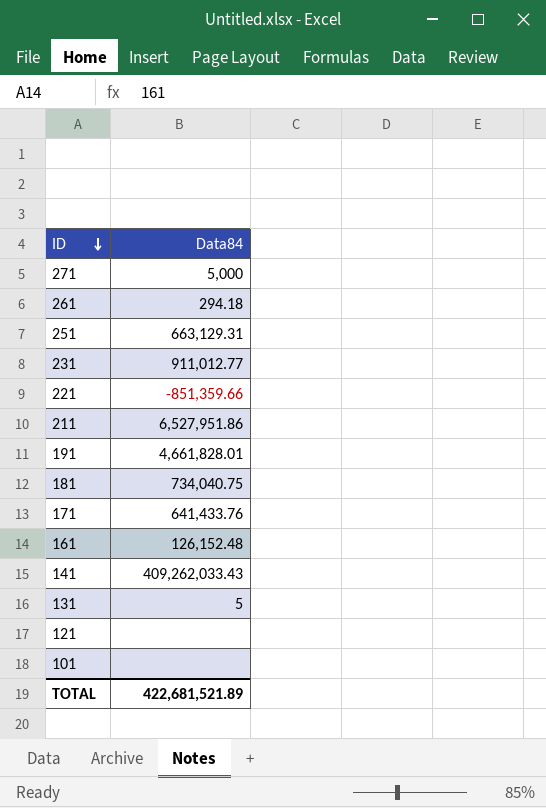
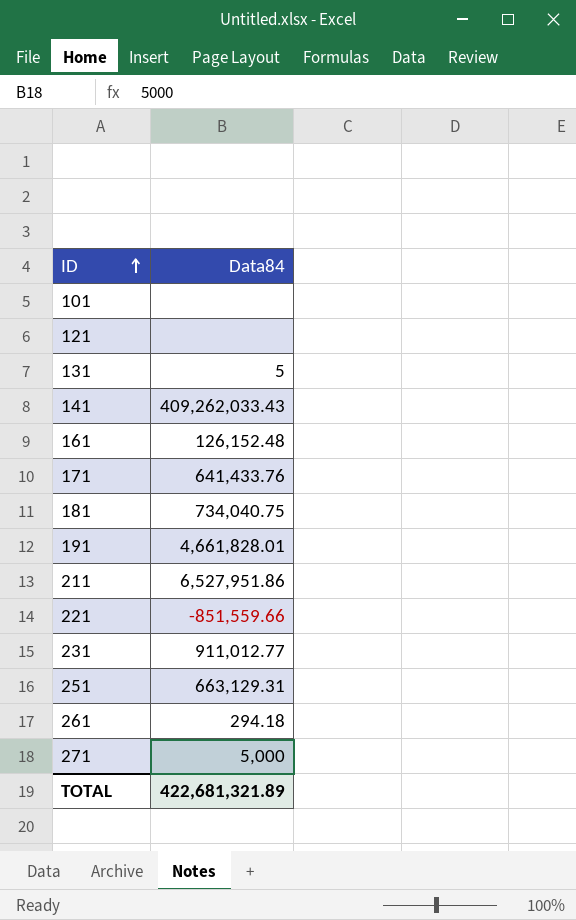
row order: ID descending -> ID ascending
221 | Data84: -851,359.66 -> -851,559.66
TOTAL | Data84: 422,681,521.89 -> 422,681,321.89

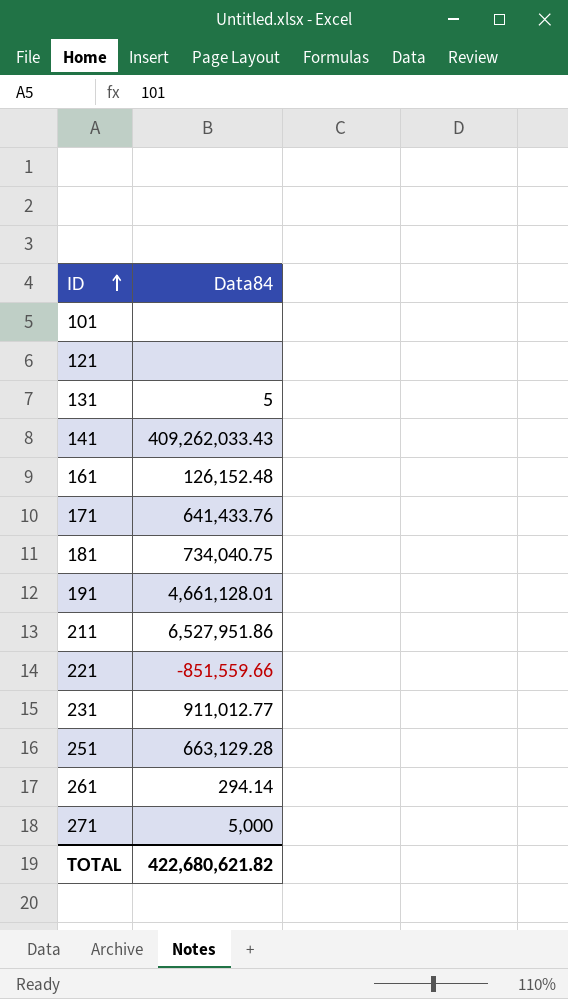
191 | Data84: 4,661,828.01 -> 4,661,128.01
251 | Data84: 663,129.31 -> 663,129.28
261 | Data84: 294.18 -> 294.14
TOTAL | Data84: 422,681,321.89 -> 422,680,621.82

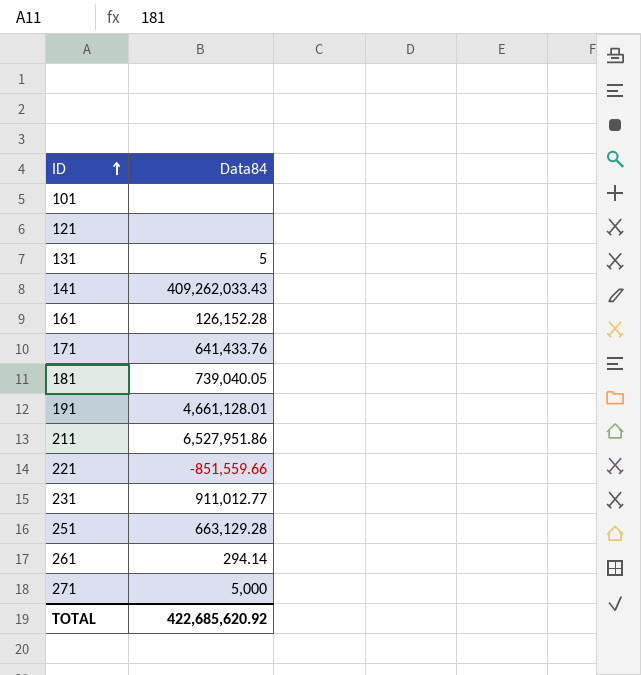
161 | Data84: 126,152.48 -> 126,152.28
181 | Data84: 734,040.75 -> 739,040.05
TOTAL | Data84: 422,680,621.82 -> 422,685,620.92

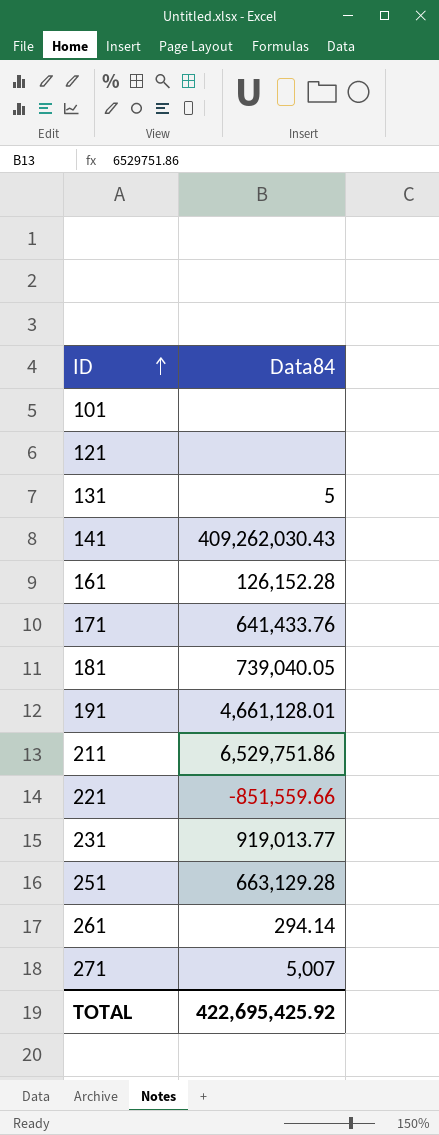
141 | Data84: 409,262,033.43 -> 409,262,030.43
211 | Data84: 6,527,951.86 -> 6,529,751.86
231 | Data84: 911,012.77 -> 919,013.77
271 | Data84: 5,000 -> 5,007
TOTAL | Data84: 422,685,620.92 -> 422,695,425.92

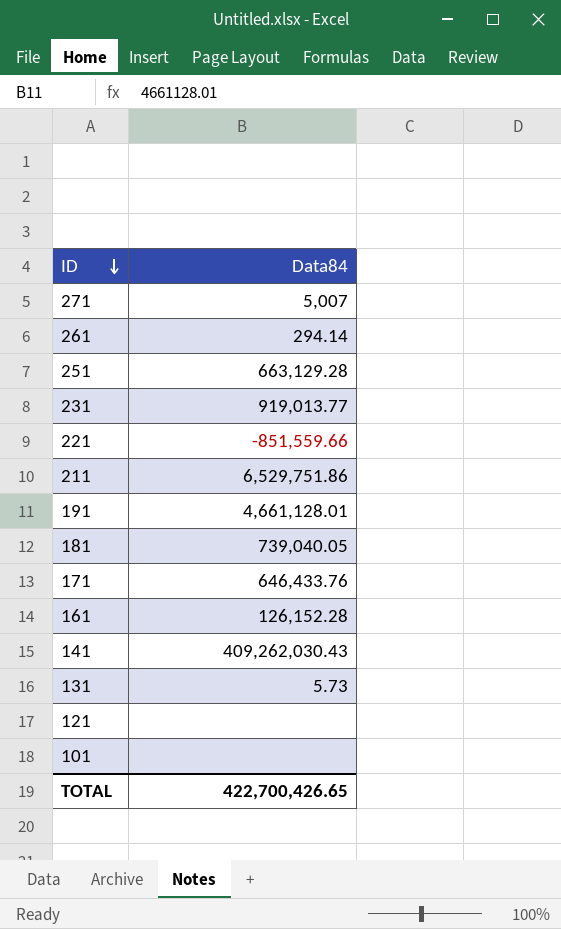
row order: ID ascending -> ID descending
171 | Data84: 641,433.76 -> 646,433.76
131 | Data84: 5 -> 5.73
TOTAL | Data84: 422,695,425.92 -> 422,700,426.65

